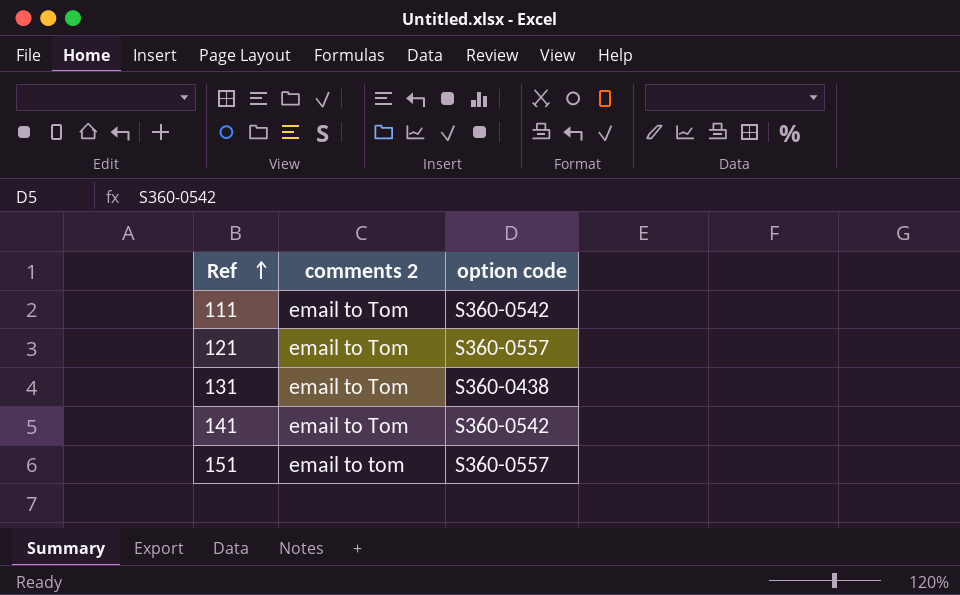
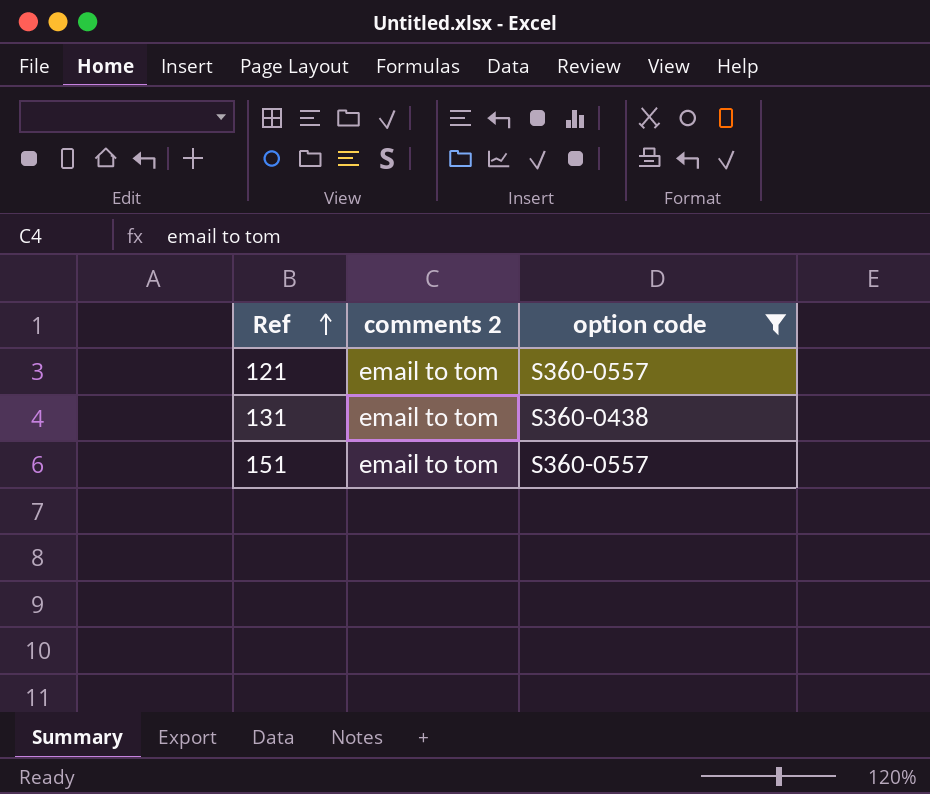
filter: none -> option code != S360-0542
121 | comments 2: email to Tom -> email to tom
131 | comments 2: email to Tom -> email to tom

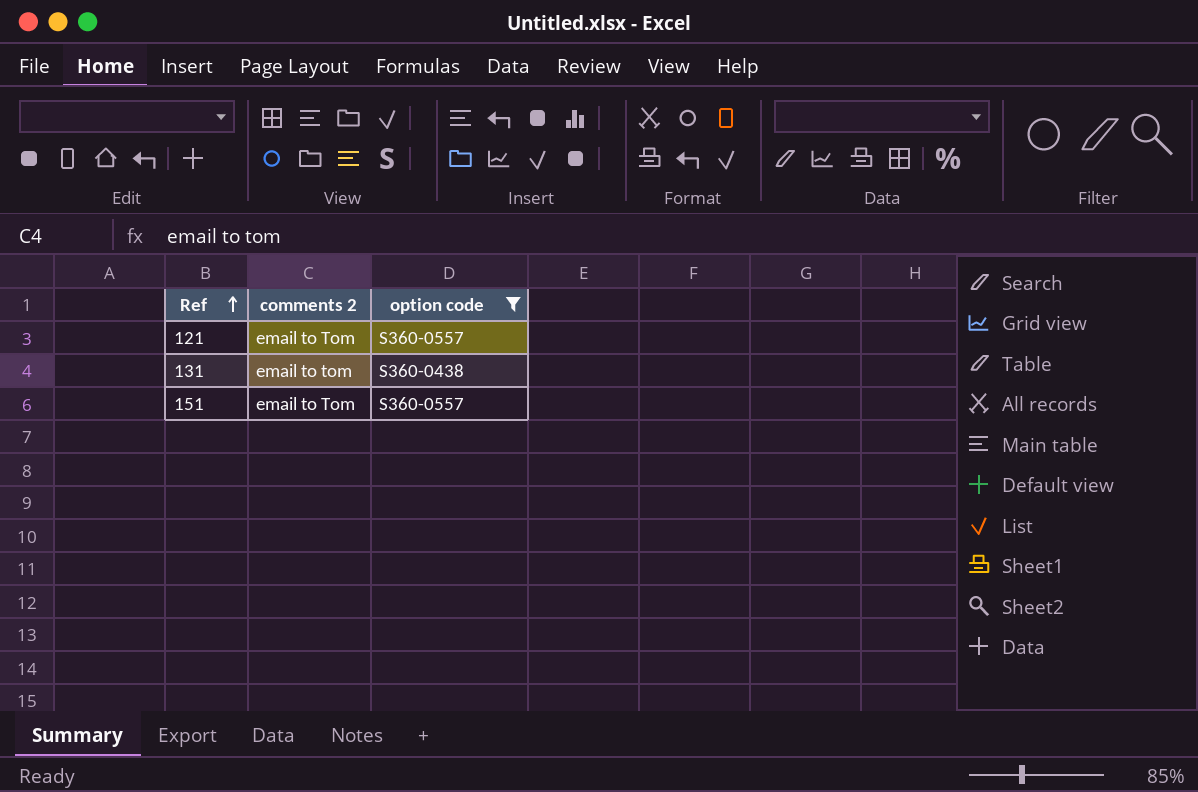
121 | comments 2: email to tom -> email to Tom
151 | comments 2: email to tom -> email to Tom

